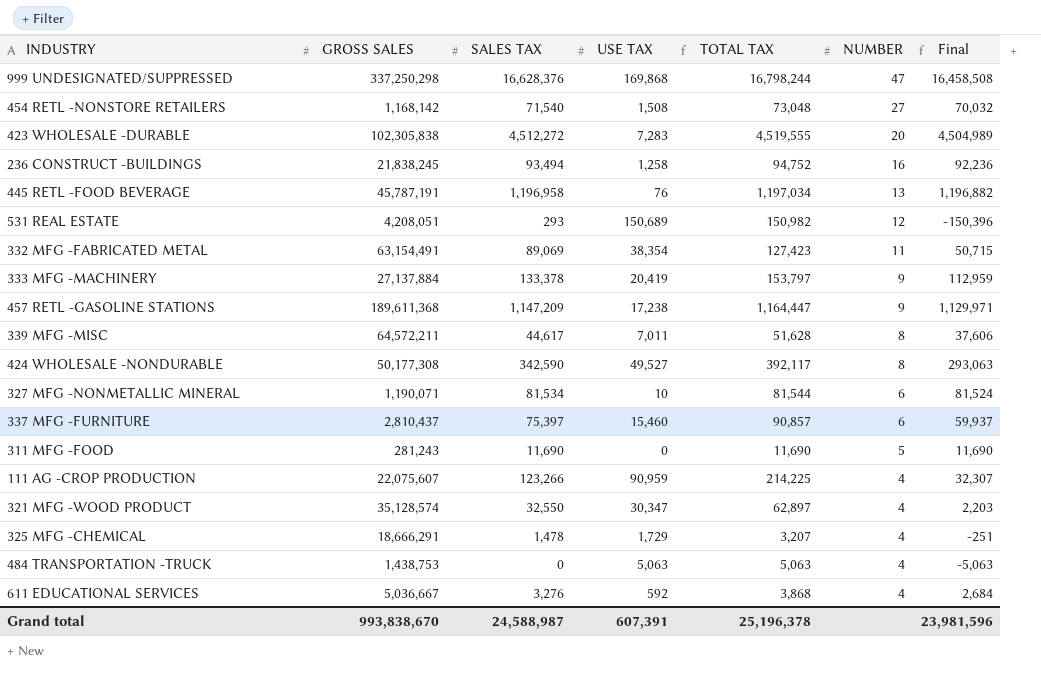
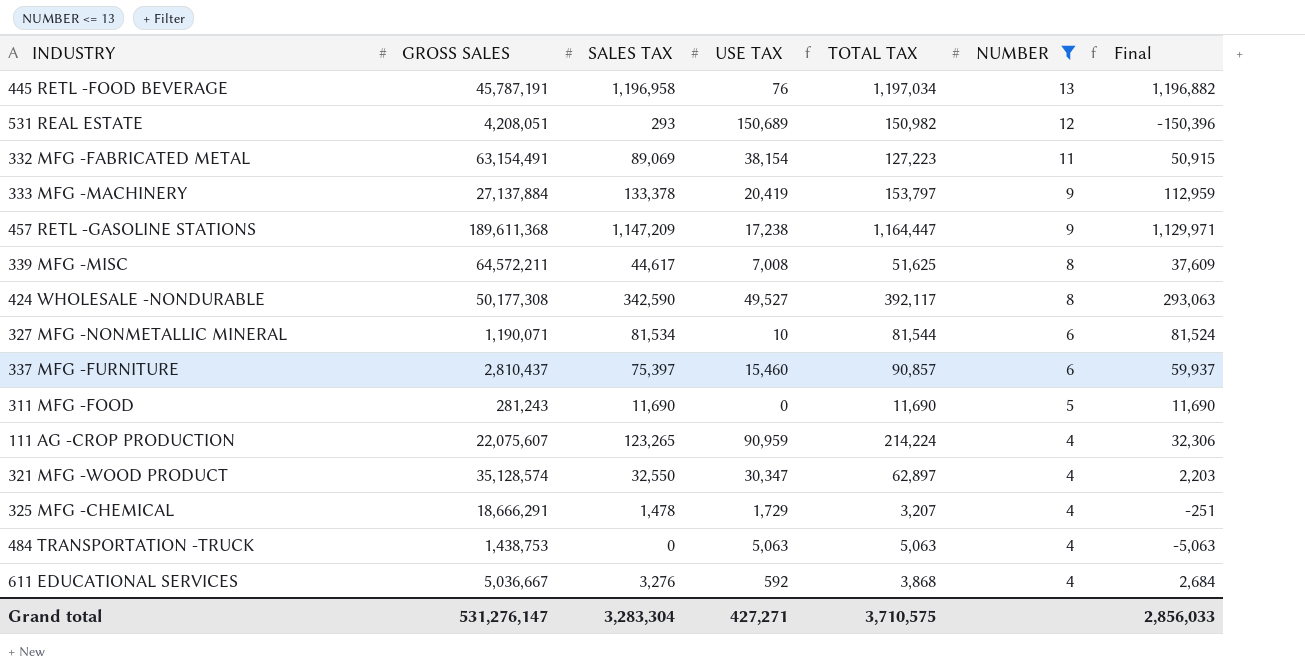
filter: none -> NUMBER <= 13
332 MFG -FABRICATED METAL | USE TAX: 38,354 -> 38,154
332 MFG -FABRICATED METAL | TOTAL TAX: 127,423 -> 127,223
332 MFG -FABRICATED METAL | Final: 50,715 -> 50,915
339 MFG -MISC | USE TAX: 7,011 -> 7,008
339 MFG -MISC | TOTAL TAX: 51,628 -> 51,625
339 MFG -MISC | Final: 37,606 -> 37,609
111 AG -CROP PRODUCTION | SALES TAX: 123,266 -> 123,265
111 AG -CROP PRODUCTION | TOTAL TAX: 214,225 -> 214,224
111 AG -CROP PRODUCTION | Final: 32,307 -> 32,306
Grand total | GROSS SALES: 993,838,670 -> 531,276,147
Grand total | SALES TAX: 24,588,987 -> 3,283,304
Grand total | USE TAX: 607,391 -> 427,271
Grand total | TOTAL TAX: 25,196,378 -> 3,710,575
Grand total | Final: 23,981,596 -> 2,856,033

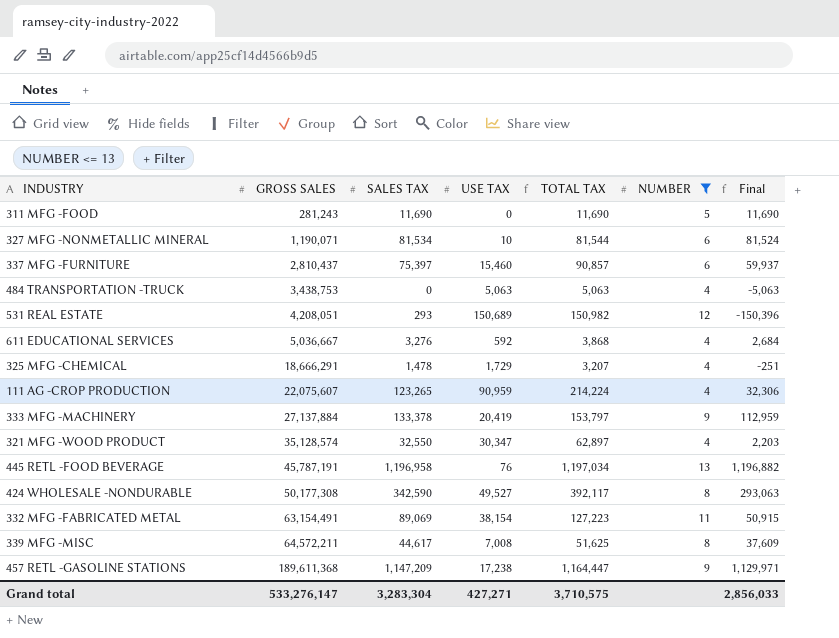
row order: NUMBER descending -> GROSS SALES ascending
484 TRANSPORTATION -TRUCK | GROSS SALES: 1,438,753 -> 3,438,753
Grand total | GROSS SALES: 531,276,147 -> 533,276,147

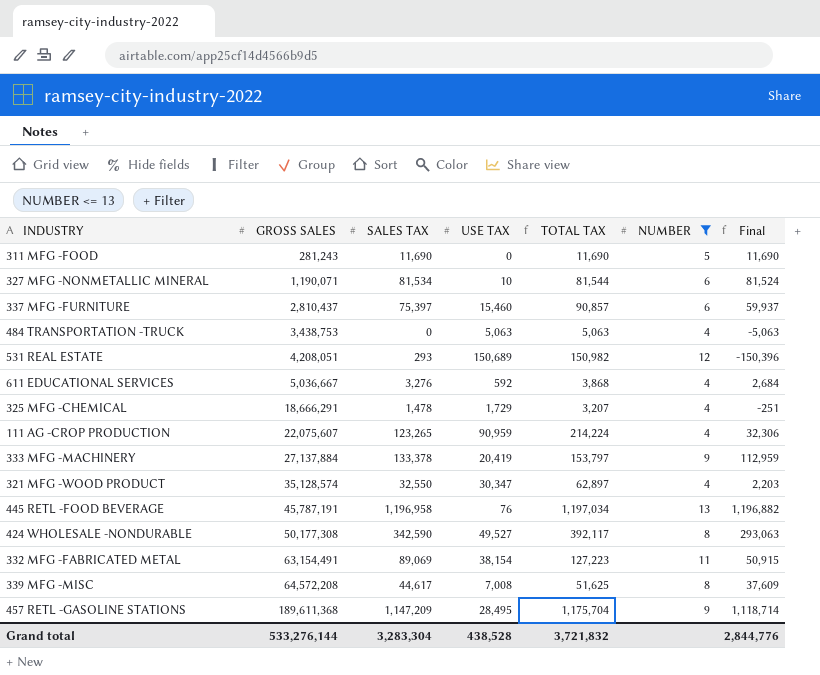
339 MFG -MISC | GROSS SALES: 64,572,211 -> 64,572,208
457 RETL -GASOLINE STATIONS | USE TAX: 17,238 -> 28,495
457 RETL -GASOLINE STATIONS | TOTAL TAX: 1,164,447 -> 1,175,704
457 RETL -GASOLINE STATIONS | Final: 1,129,971 -> 1,118,714
Grand total | GROSS SALES: 533,276,147 -> 533,276,144
Grand total | USE TAX: 427,271 -> 438,528
Grand total | TOTAL TAX: 3,710,575 -> 3,721,832
Grand total | Final: 2,856,033 -> 2,844,776

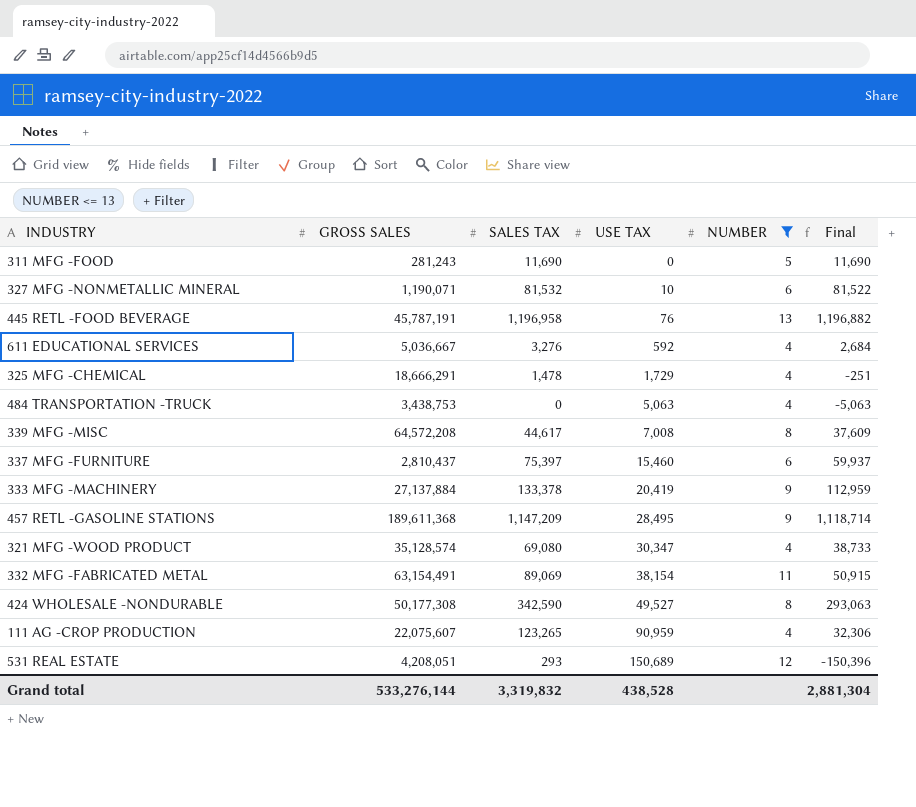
row order: GROSS SALES ascending -> USE TAX ascending
column TOTAL TAX | formula: [SALES TAX] + [USE TAX] -> none
327 MFG -NONMETALLIC MINERAL | SALES TAX: 81,534 -> 81,532
327 MFG -NONMETALLIC MINERAL | Final: 81,524 -> 81,522
321 MFG -WOOD PRODUCT | SALES TAX: 32,550 -> 69,080
321 MFG -WOOD PRODUCT | Final: 2,203 -> 38,733
Grand total | SALES TAX: 3,283,304 -> 3,319,832
Grand total | Final: 2,844,776 -> 2,881,304

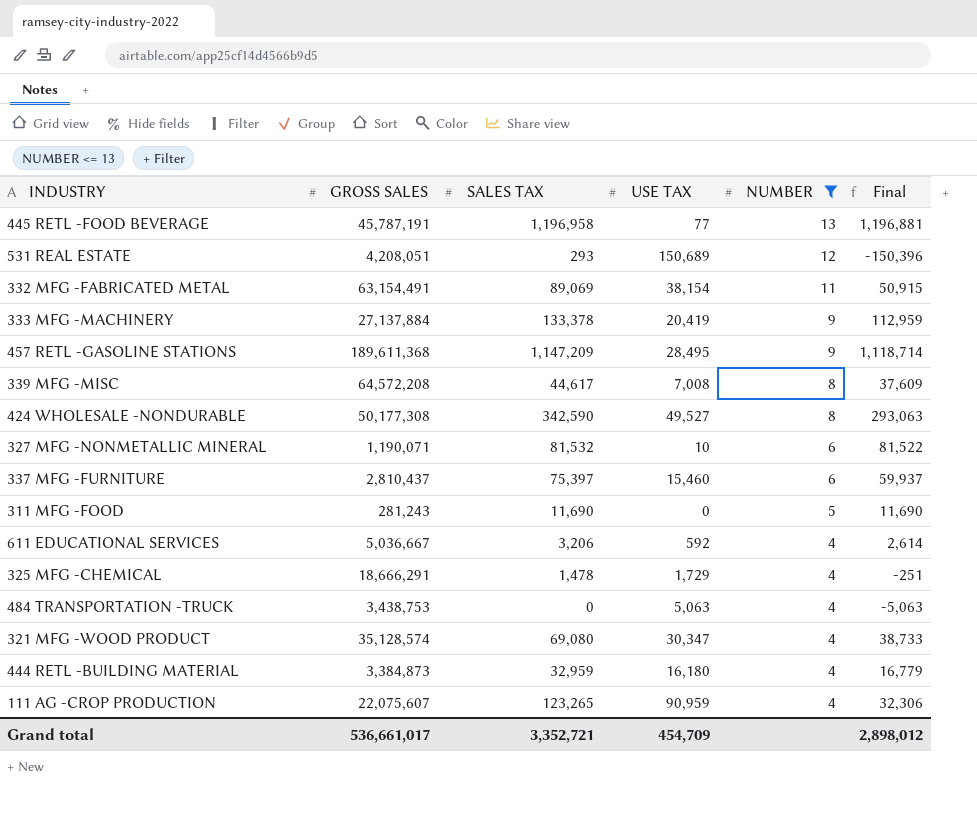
row order: USE TAX ascending -> NUMBER descending
445 RETL -FOOD BEVERAGE | USE TAX: 76 -> 77
445 RETL -FOOD BEVERAGE | Final: 1,196,882 -> 1,196,881
611 EDUCATIONAL SERVICES | SALES TAX: 3,276 -> 3,206
611 EDUCATIONAL SERVICES | Final: 2,684 -> 2,614
row 444 RETL -BUILDING MATERIAL: none -> 3,384,873 | 32,959 | 16,180 | 4 | 16,779
Grand total | GROSS SALES: 533,276,144 -> 536,661,017
Grand total | SALES TAX: 3,319,832 -> 3,352,721
Grand total | USE TAX: 438,528 -> 454,709
Grand total | Final: 2,881,304 -> 2,898,012

